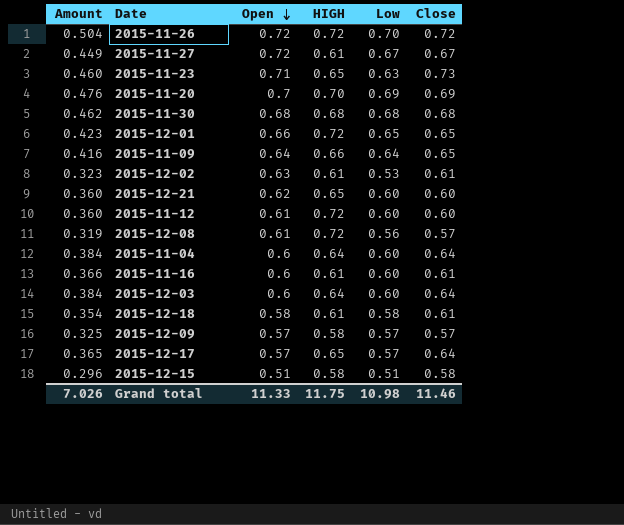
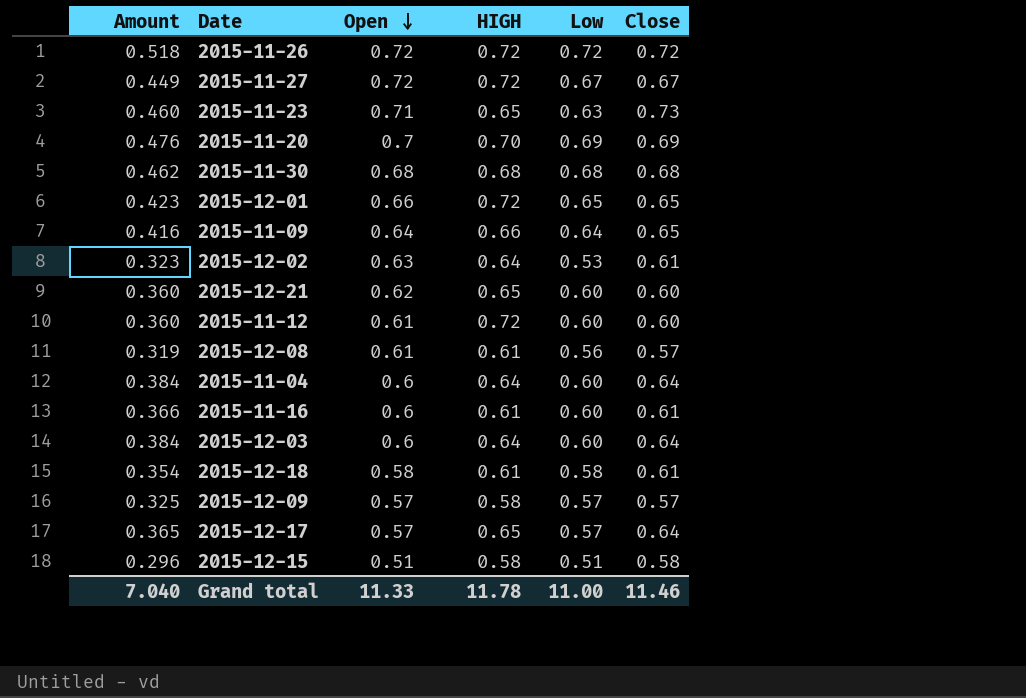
2015-11-26 | Amount: 0.504 -> 0.518
2015-11-26 | Low: 0.70 -> 0.72
2015-11-27 | HIGH: 0.61 -> 0.72
2015-12-02 | HIGH: 0.61 -> 0.64
2015-12-08 | HIGH: 0.72 -> 0.61
Grand total | Amount: 7.026 -> 7.040
Grand total | HIGH: 11.75 -> 11.78
Grand total | Low: 10.98 -> 11.00

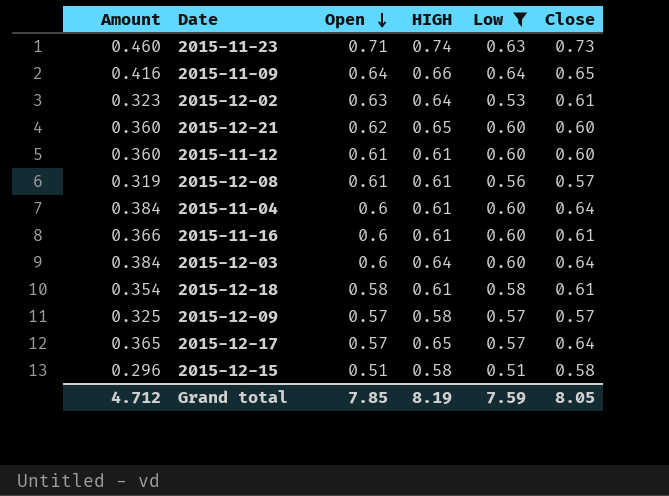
filter: none -> Low <= 0.64
2015-11-23 | HIGH: 0.65 -> 0.74
2015-11-12 | HIGH: 0.72 -> 0.61
2015-11-04 | HIGH: 0.64 -> 0.61
Grand total | Amount: 7.040 -> 4.712
Grand total | Open: 11.33 -> 7.85
Grand total | HIGH: 11.78 -> 8.19
Grand total | Low: 11.00 -> 7.59
Grand total | Close: 11.46 -> 8.05

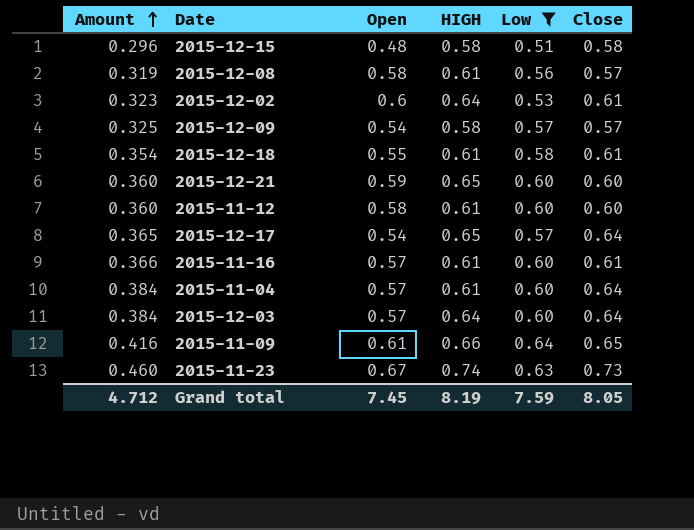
row order: Open descending -> Amount ascending
2015-12-15 | Open: 0.51 -> 0.48
2015-12-08 | Open: 0.61 -> 0.58
2015-12-02 | Open: 0.63 -> 0.6
2015-12-09 | Open: 0.57 -> 0.54
2015-12-18 | Open: 0.58 -> 0.55
2015-12-21 | Open: 0.62 -> 0.59
2015-11-12 | Open: 0.61 -> 0.58
2015-12-17 | Open: 0.57 -> 0.54
2015-11-16 | Open: 0.6 -> 0.57
2015-11-04 | Open: 0.6 -> 0.57
2015-12-03 | Open: 0.6 -> 0.57
2015-11-09 | Open: 0.64 -> 0.61
2015-11-23 | Open: 0.71 -> 0.67
Grand total | Open: 7.85 -> 7.45

